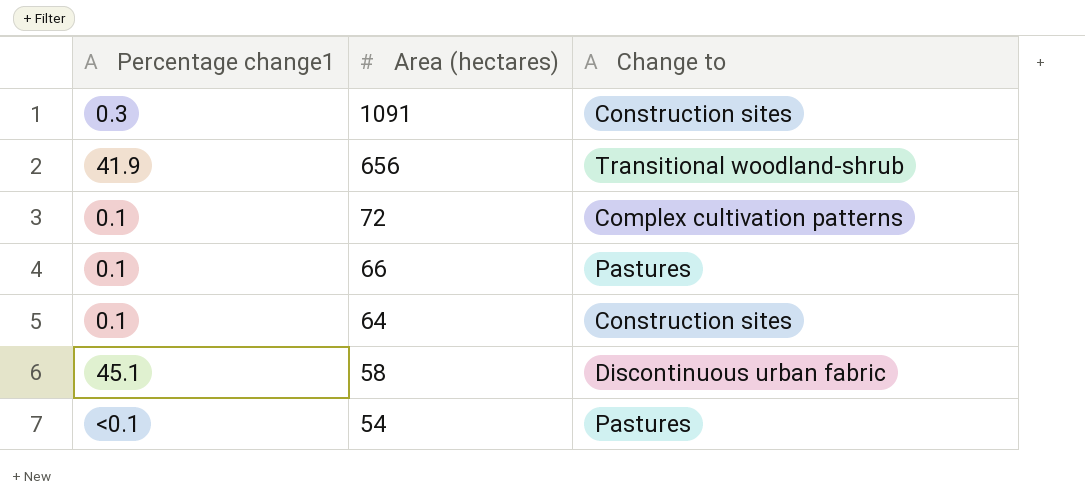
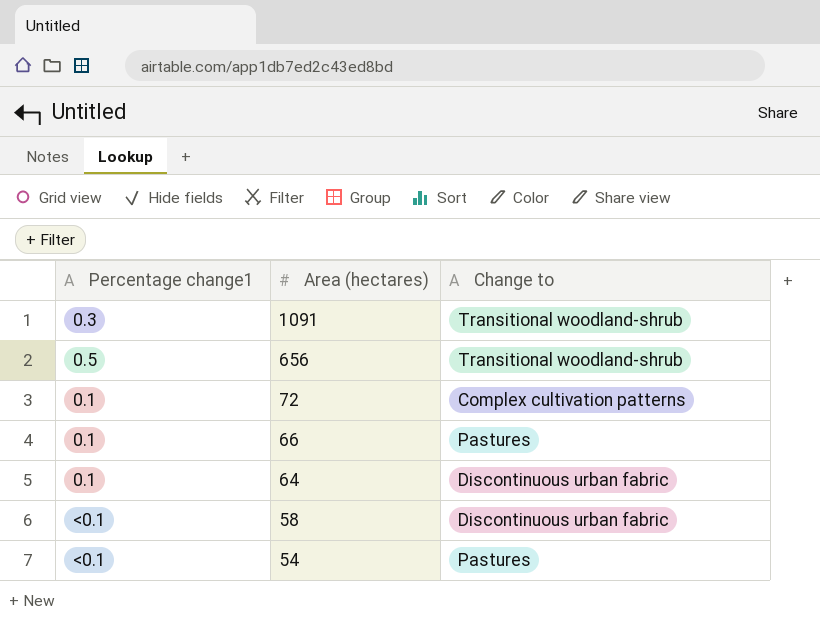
1091 | Change to: Construction sites -> Transitional woodland-shrub
656 | Percentage change1: 41.9 -> 0.5
64 | Change to: Construction sites -> Discontinuous urban fabric
58 | Percentage change1: 45.1 -> <0.1

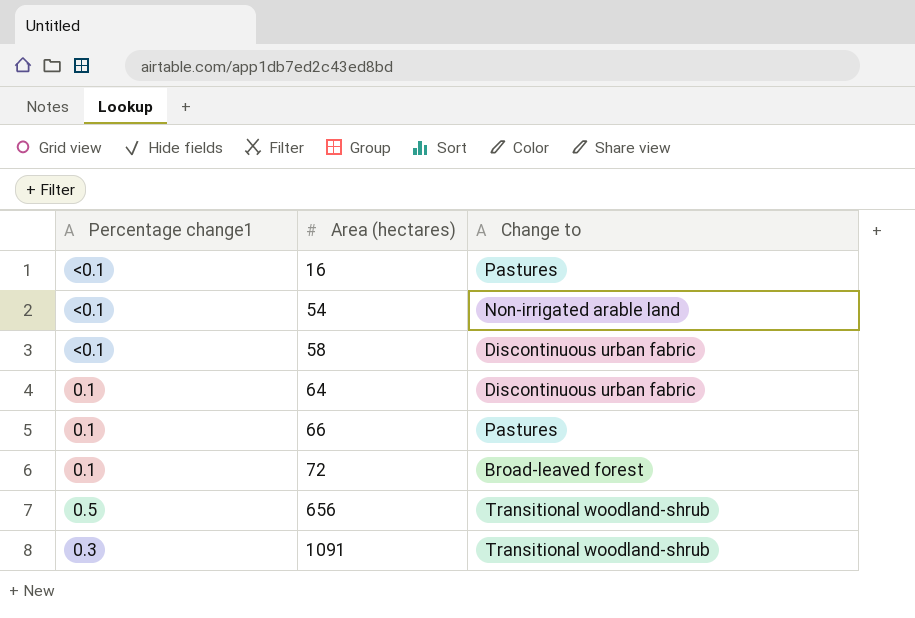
row order: Area (hectares) descending -> Area (hectares) ascending
row 16: none -> <0.1 | Pastures
54 | Change to: Pastures -> Non-irrigated arable land
72 | Change to: Complex cultivation patterns -> Broad-leaved forest

